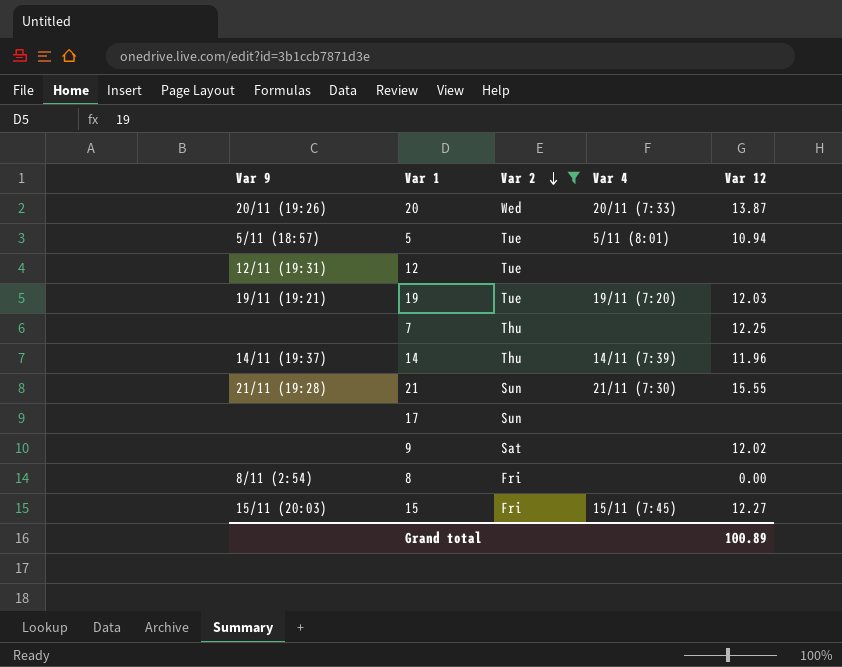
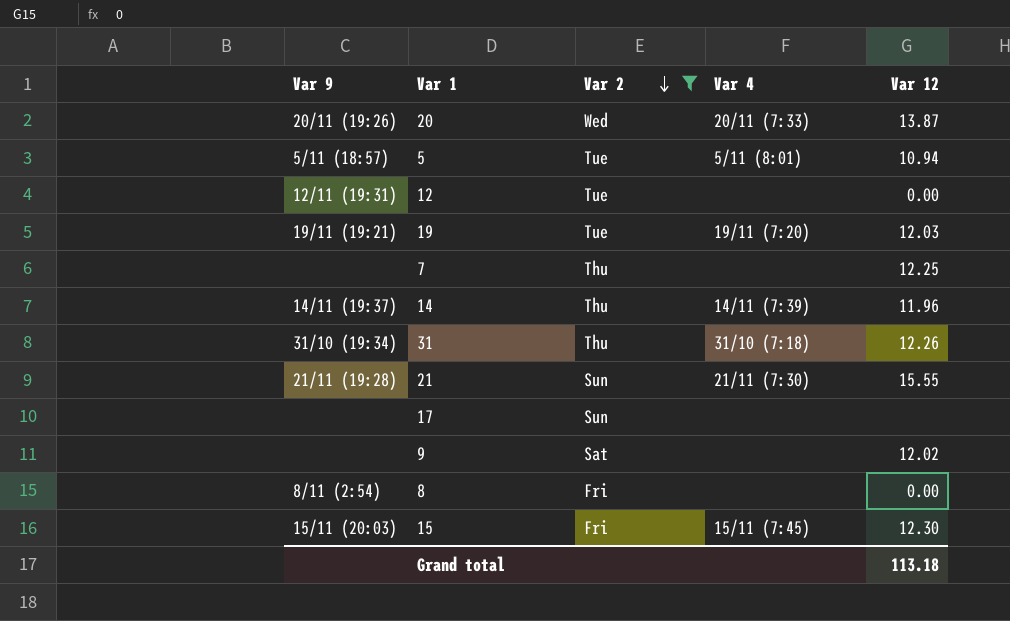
12 | Var 12: none -> 0.00
row 31: none -> 31/10 (19:34) | Thu | 31/10 (7:18) | 12.26
15 | Var 12: 12.27 -> 12.30
Grand total | Var 12: 100.89 -> 113.18

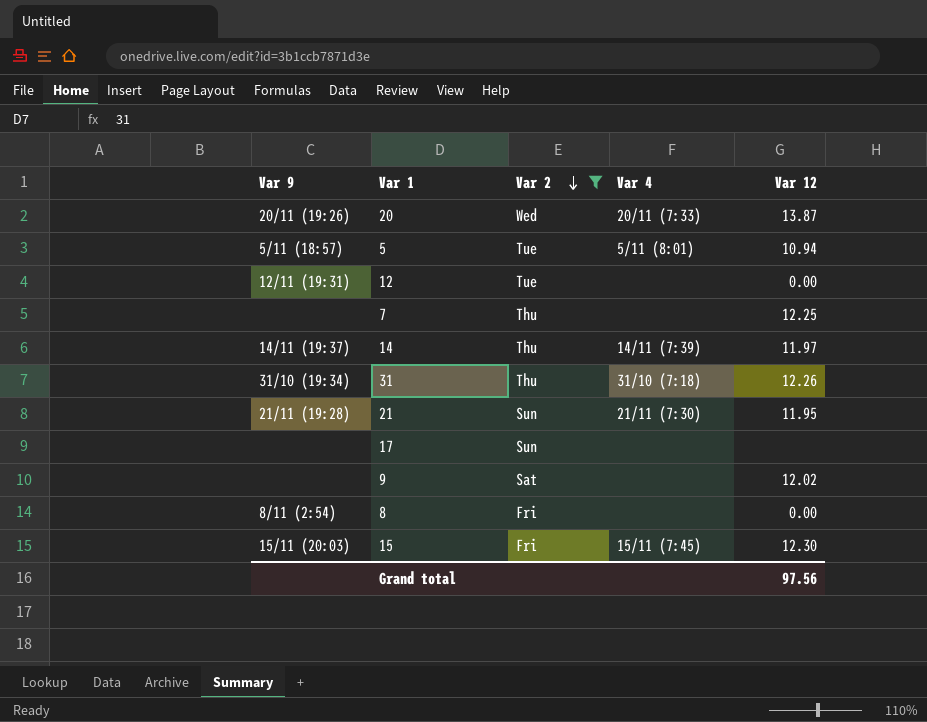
row 19: 19/11 (19:21) | Tue | 19/11 (7:20) | 12.03 -> none
14 | Var 12: 11.96 -> 11.97
21 | Var 12: 15.55 -> 11.95
Grand total | Var 12: 113.18 -> 97.56

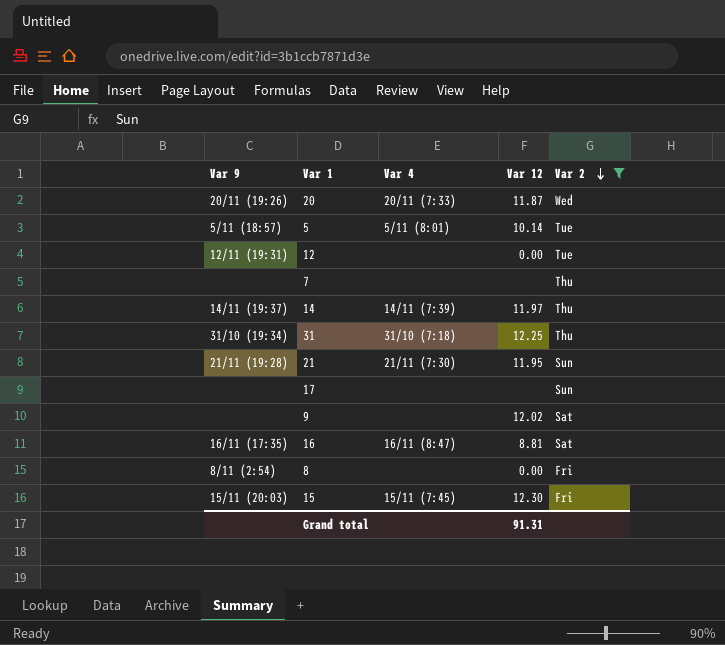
column Var 2 | position: 3 -> 5
20 | Var 12: 13.87 -> 11.87
5 | Var 12: 10.94 -> 10.14
7 | Var 12: 12.25 -> none
31 | Var 12: 12.26 -> 12.25
row 16: none -> 16/11 (17:35) | 16/11 (8:47) | 8.81 | Sat
Grand total | Var 12: 97.56 -> 91.31

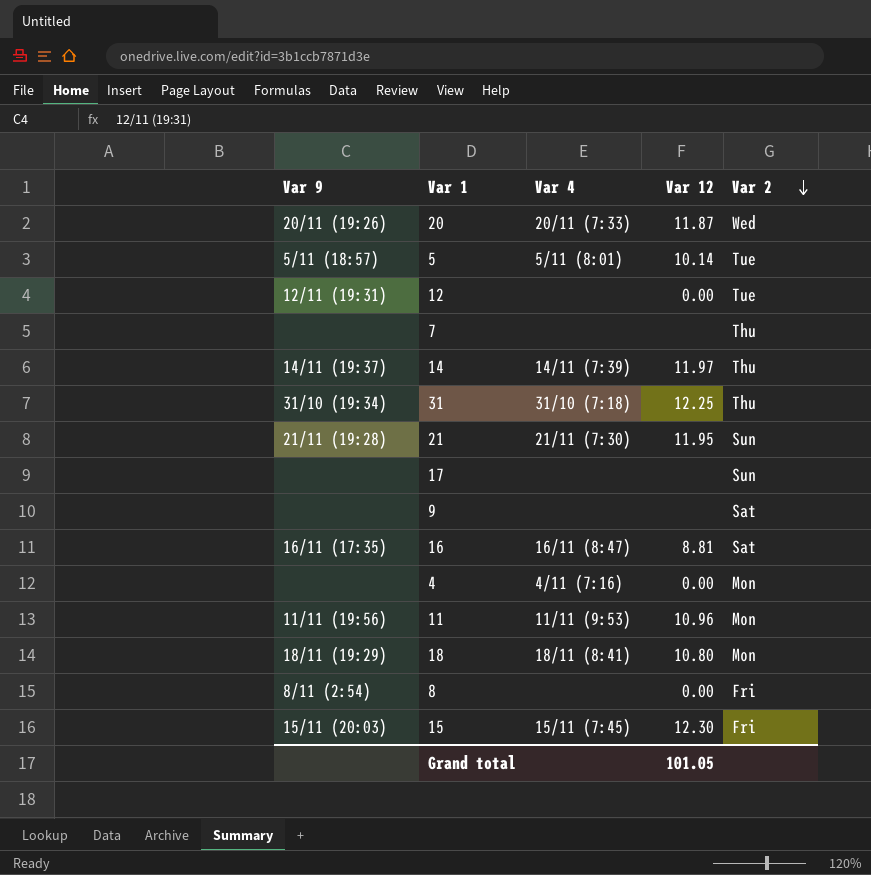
filter: Var 2 != Mon -> none
9 | Var 12: 12.02 -> none
Grand total | Var 12: 91.31 -> 101.05

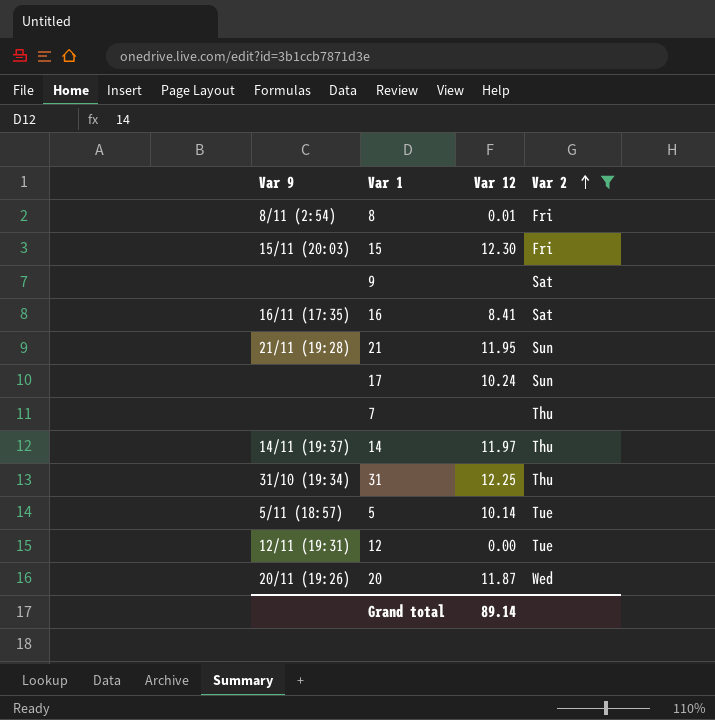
filter: none -> Var 2 != Mon
row order: Var 2 descending -> Var 2 ascending
column Var 4 | position: 3 -> none
8 | Var 12: 0.00 -> 0.01
16 | Var 12: 8.81 -> 8.41
17 | Var 12: none -> 10.24
Grand total | Var 12: 101.05 -> 89.14

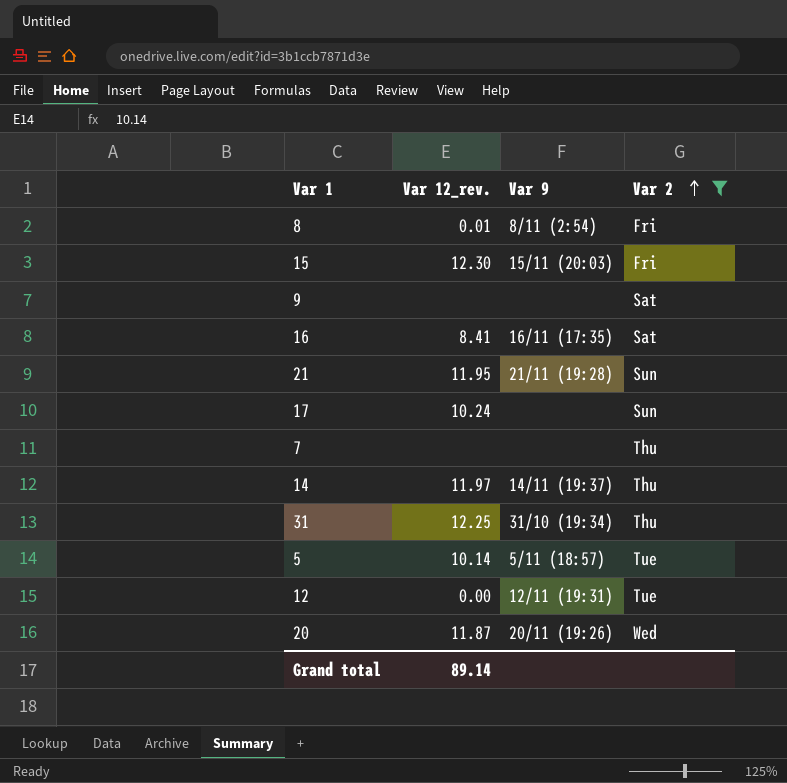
column name: Var 12 -> Var 12_rev.
column Var 9 | position: 1 -> 3

